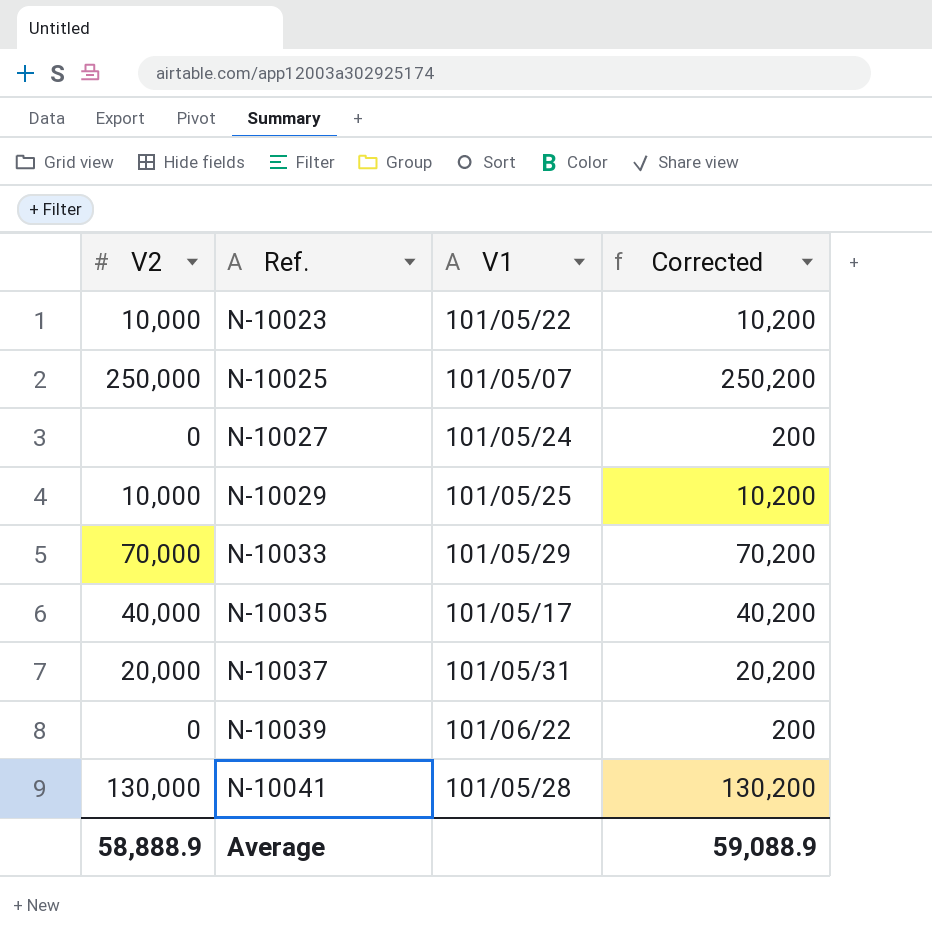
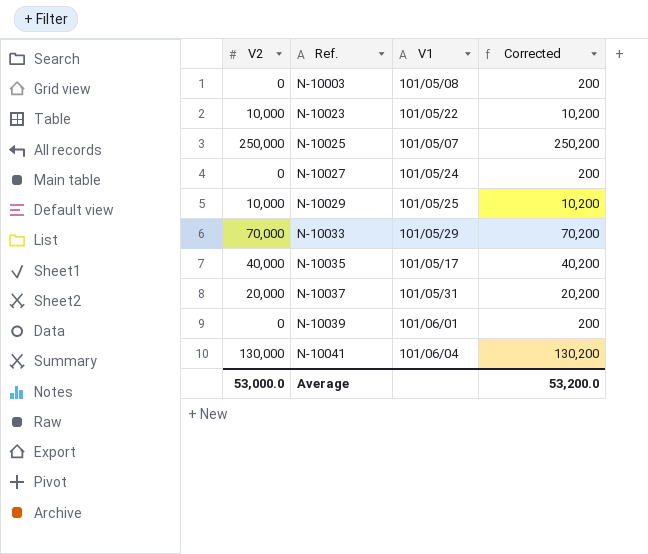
row N-10003: none -> 0 | 101/05/08 | 200
N-10039 | V1: 101/06/22 -> 101/06/01
N-10041 | V1: 101/05/28 -> 101/06/04
Average | V2: 58,888.9 -> 53,000.0
Average | Corrected: 59,088.9 -> 53,200.0

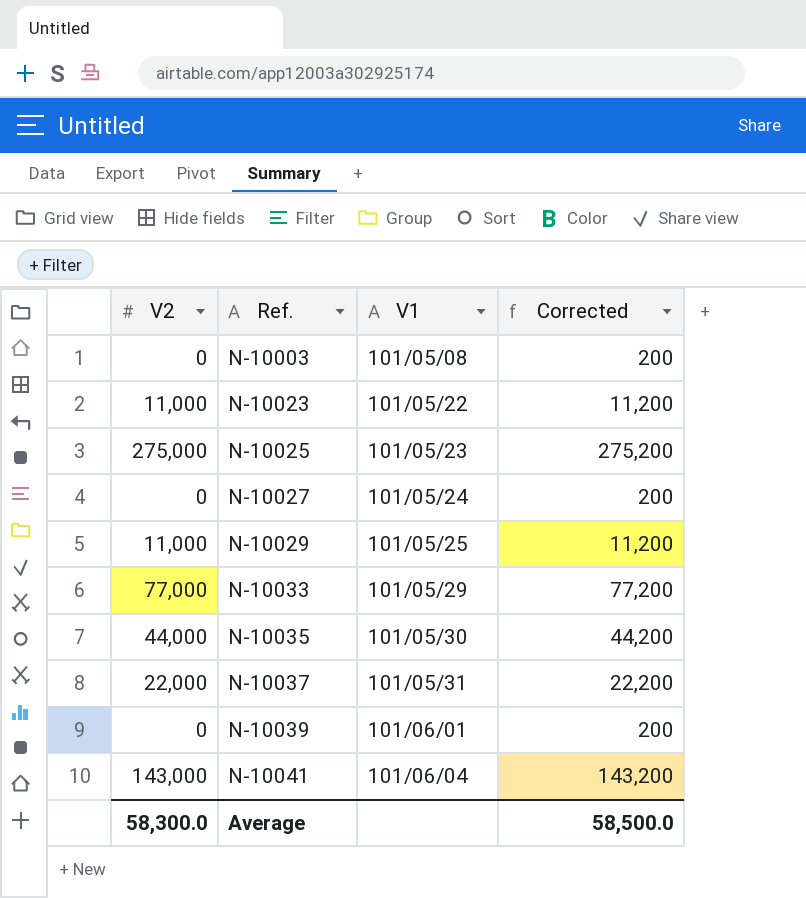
N-10023 | V2: 10,000 -> 11,000
N-10023 | Corrected: 10,200 -> 11,200
N-10025 | V2: 250,000 -> 275,000
N-10025 | V1: 101/05/07 -> 101/05/23
N-10025 | Corrected: 250,200 -> 275,200
N-10029 | V2: 10,000 -> 11,000
N-10029 | Corrected: 10,200 -> 11,200
N-10033 | V2: 70,000 -> 77,000
N-10033 | Corrected: 70,200 -> 77,200
N-10035 | V2: 40,000 -> 44,000
N-10035 | V1: 101/05/17 -> 101/05/30
N-10035 | Corrected: 40,200 -> 44,200
N-10037 | V2: 20,000 -> 22,000
N-10037 | Corrected: 20,200 -> 22,200
N-10041 | V2: 130,000 -> 143,000
N-10041 | Corrected: 130,200 -> 143,200
Average | V2: 53,000.0 -> 58,300.0
Average | Corrected: 53,200.0 -> 58,500.0

